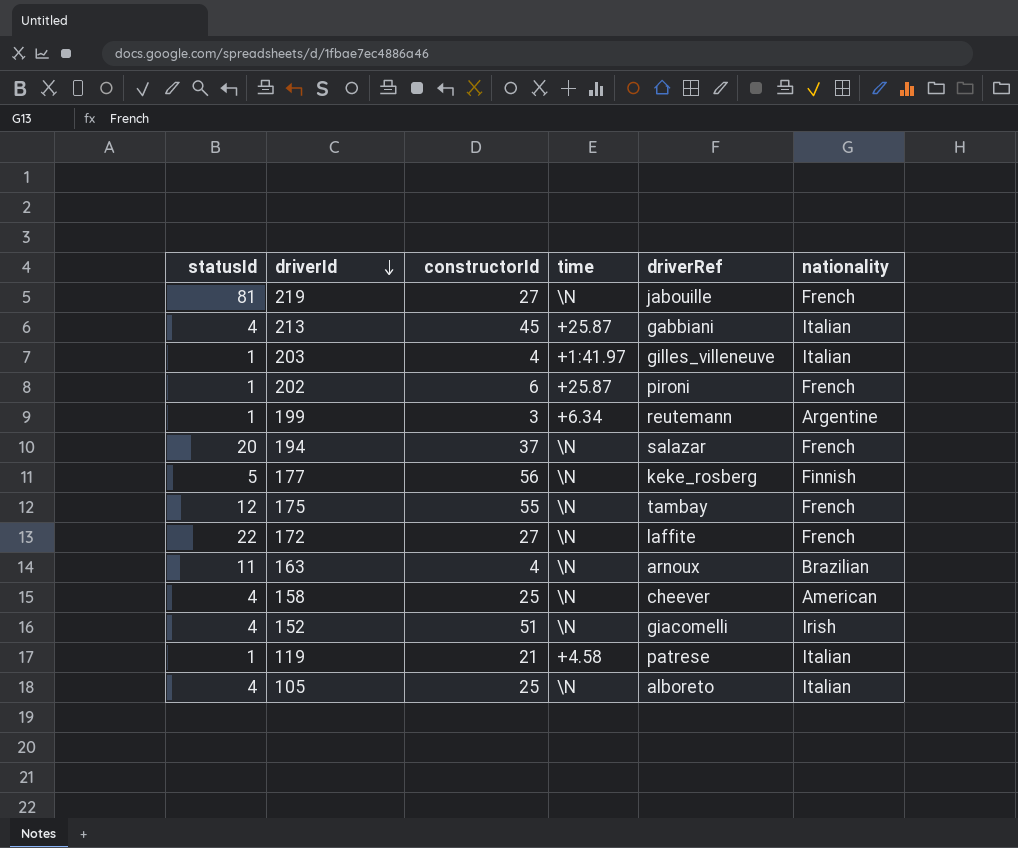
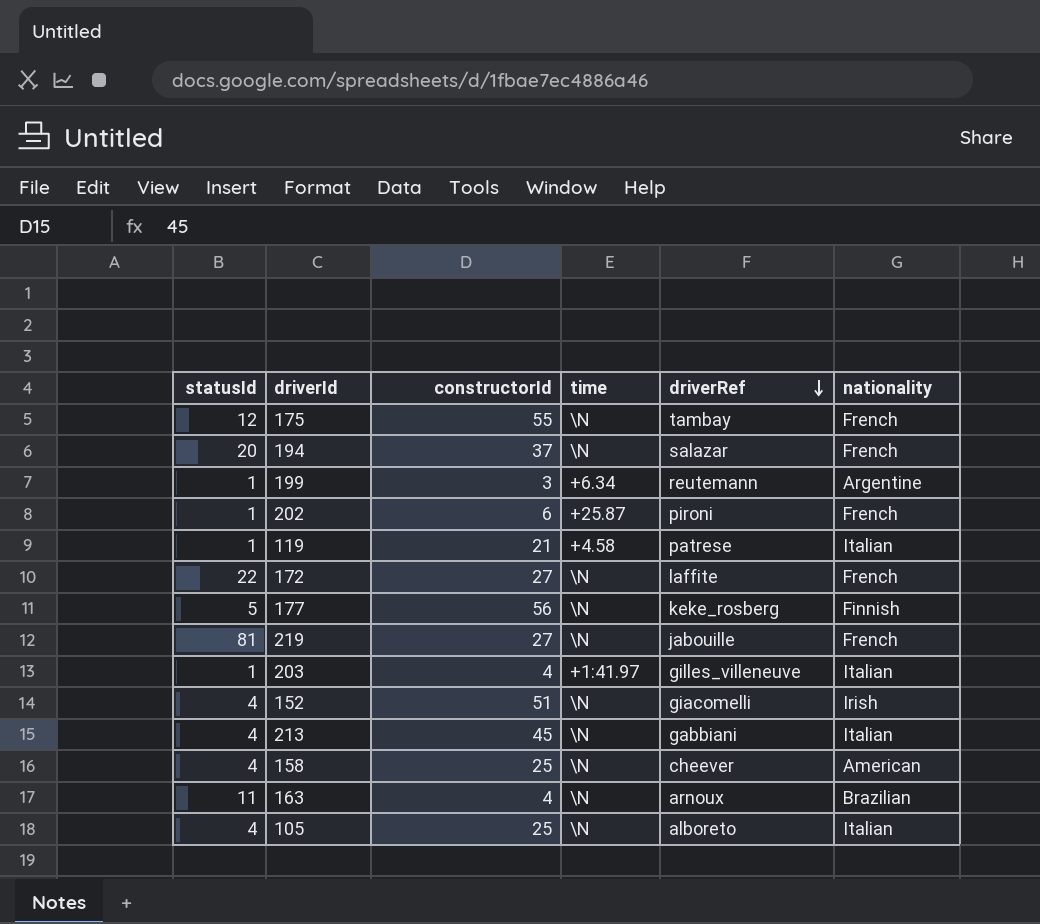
row order: driverId descending -> driverRef descending
213 | time: +25.87 -> \N

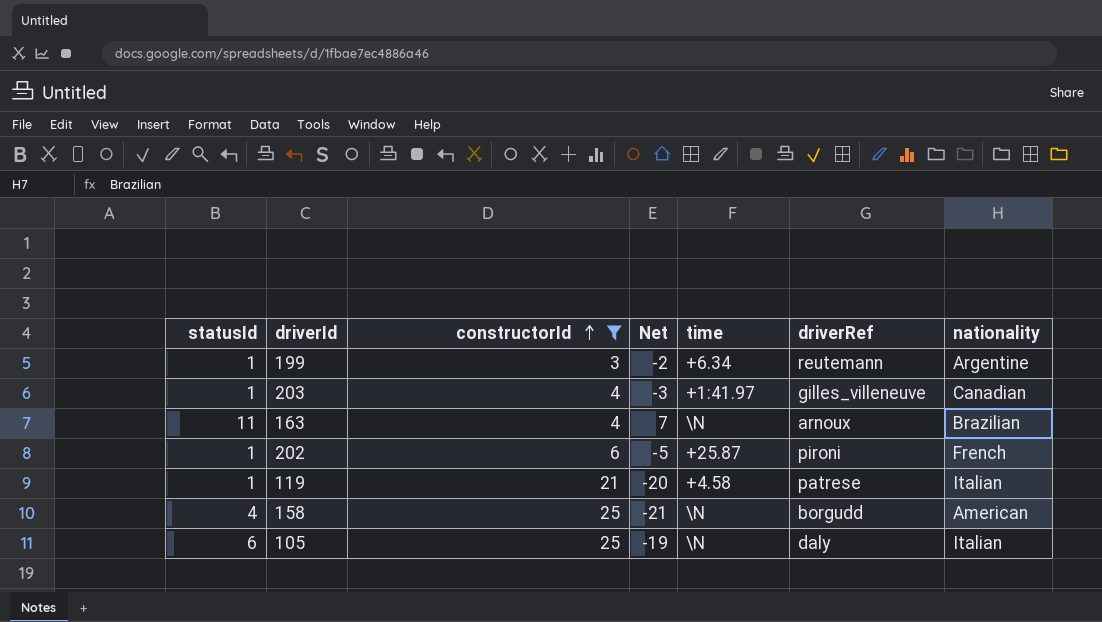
filter: none -> constructorId <= 25
row order: driverRef descending -> constructorId ascending
column Net | formula: none -> [statusId] - [constructorId]
203 | nationality: Italian -> Canadian
158 | driverRef: cheever -> borgudd
105 | statusId: 4 -> 6
105 | driverRef: alboreto -> daly

